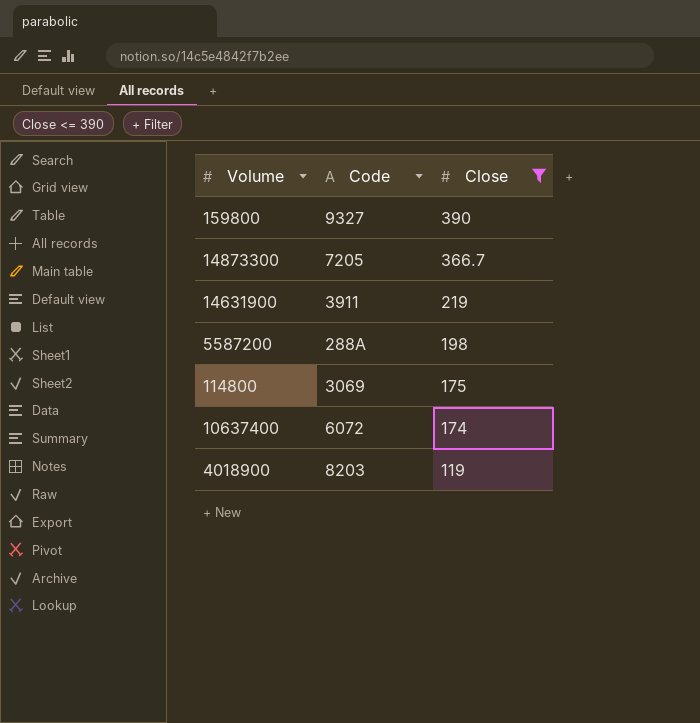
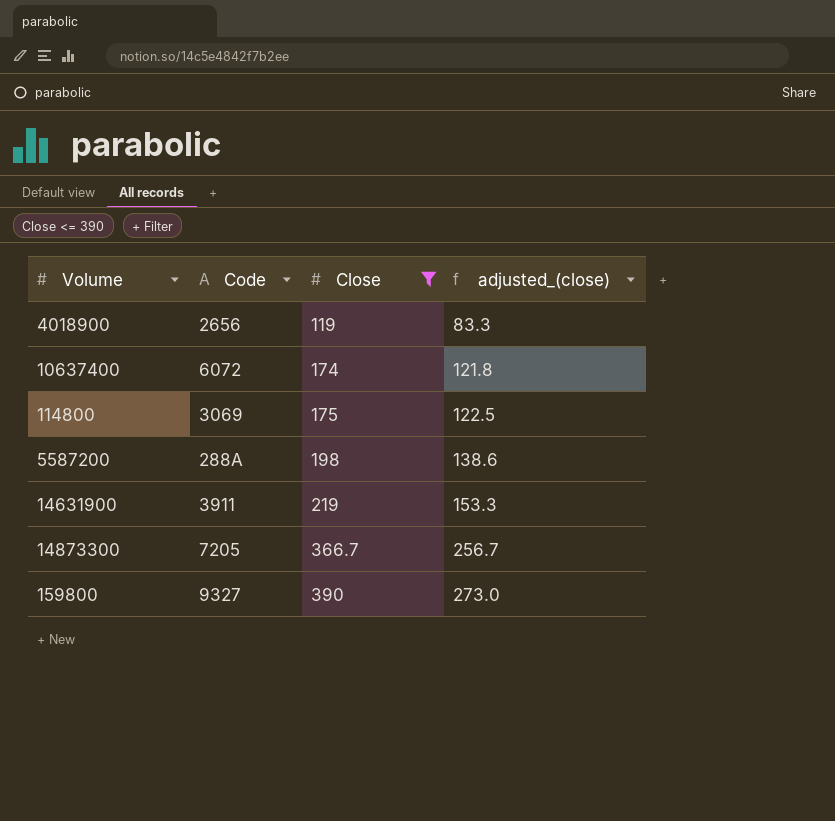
row order: Close descending -> Close ascending
column adjusted_(close) | formula: none -> [Close] * 0.7
4018900 | Code: 8203 -> 2656

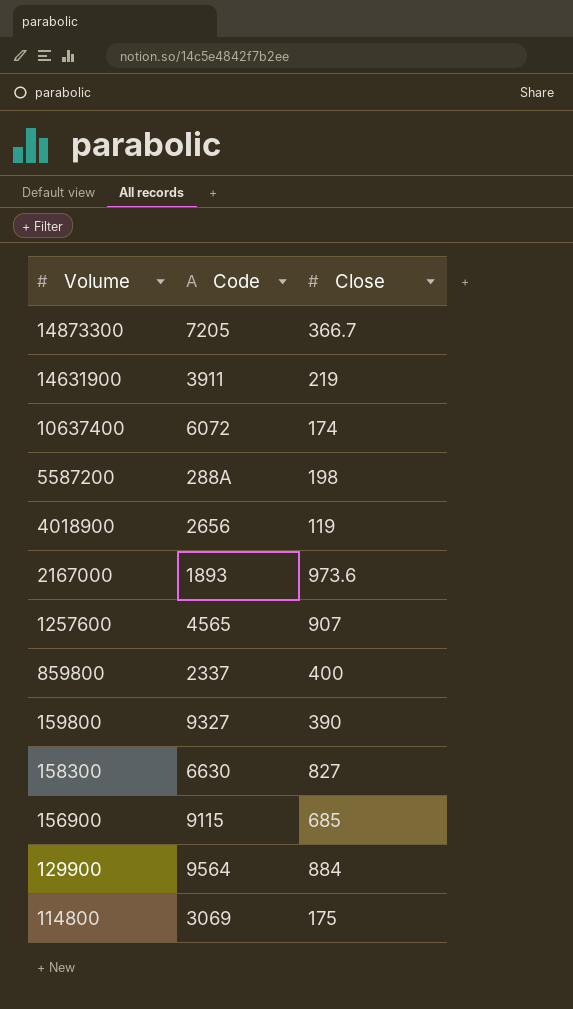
filter: Close <= 390 -> none
row order: Close ascending -> Volume descending
column adjusted_(close) | formula: [Close] * 0.7 -> none

